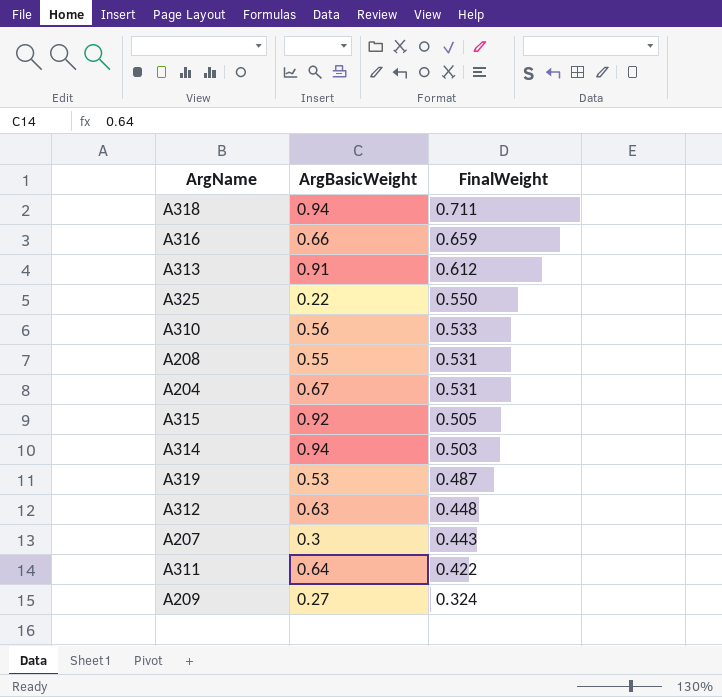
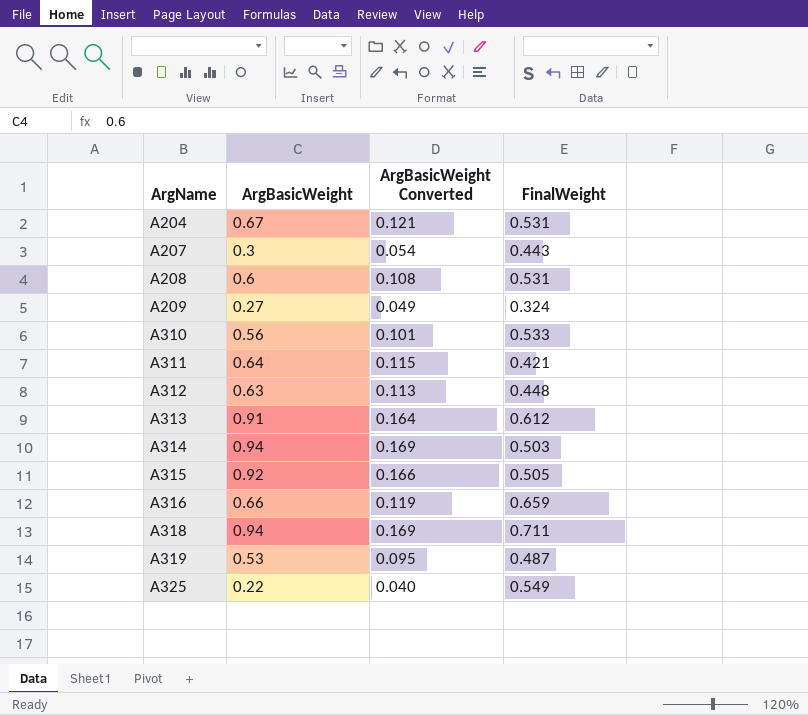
row order: FinalWeight descending -> ArgName ascending
column ArgBasicWeight Converted | formula: none -> [ArgBasicWeight] * 0.18
A208 | ArgBasicWeight: 0.55 -> 0.6
A311 | FinalWeight: 0.422 -> 0.421
A325 | FinalWeight: 0.550 -> 0.549

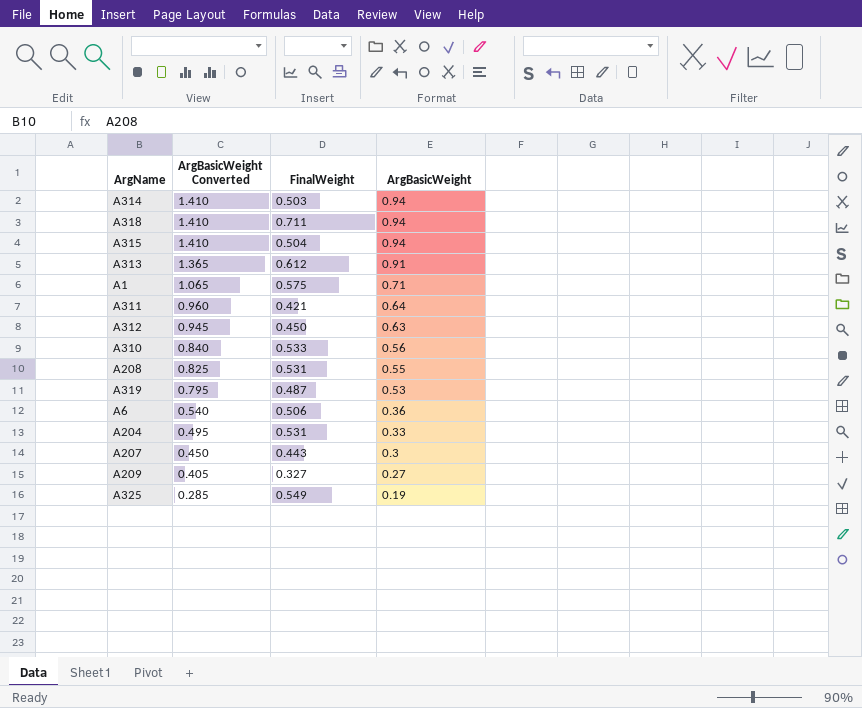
row order: ArgName ascending -> ArgBasicWeight Converted descending
column ArgBasicWeight Converted | formula: [ArgBasicWeight] * 0.18 -> [ArgBasicWeight] * 1.5
column ArgBasicWeight | position: 2 -> 4
row A316: 0.66 | 0.119 | 0.659 -> none
A315 | FinalWeight: 0.505 -> 0.504
A315 | ArgBasicWeight: 0.92 -> 0.94
row A1: none -> 1.065 | 0.575 | 0.71
A312 | FinalWeight: 0.448 -> 0.450
A208 | ArgBasicWeight: 0.6 -> 0.55
row A6: none -> 0.540 | 0.506 | 0.36
A204 | ArgBasicWeight: 0.67 -> 0.33
A209 | FinalWeight: 0.324 -> 0.327
A325 | ArgBasicWeight: 0.22 -> 0.19

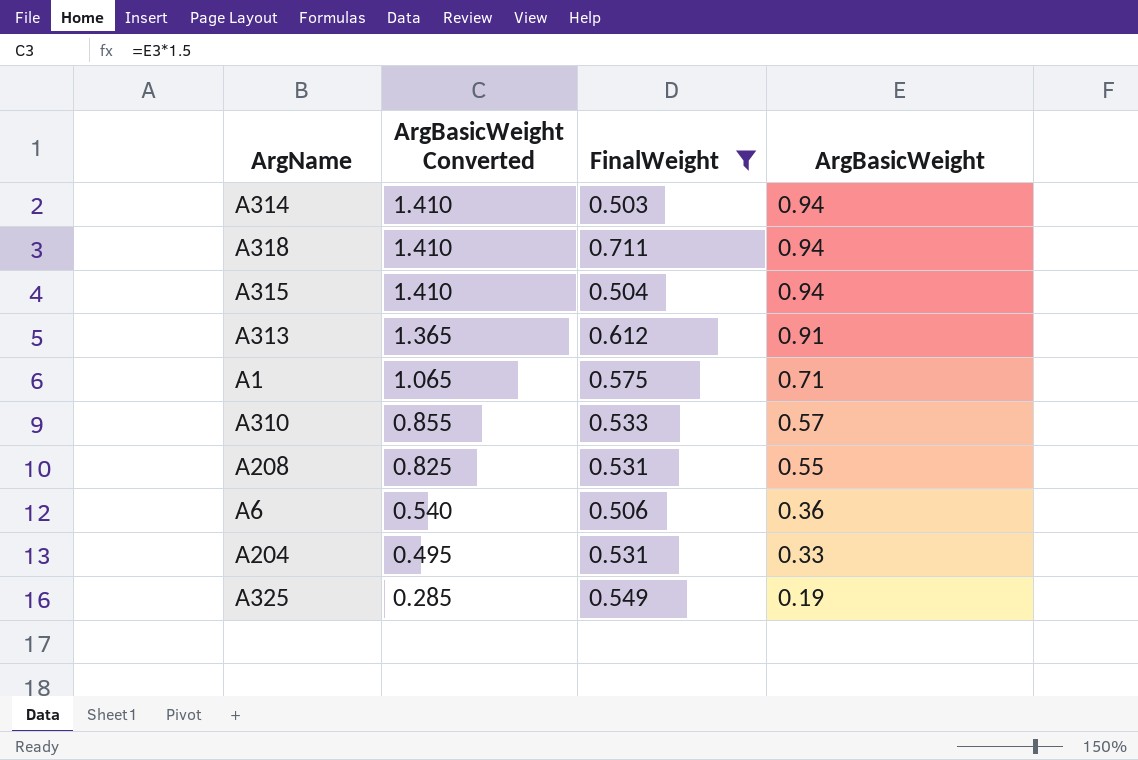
filter: none -> FinalWeight >= 0.503
A310 | ArgBasicWeight Converted: 0.840 -> 0.855
A310 | ArgBasicWeight: 0.56 -> 0.57

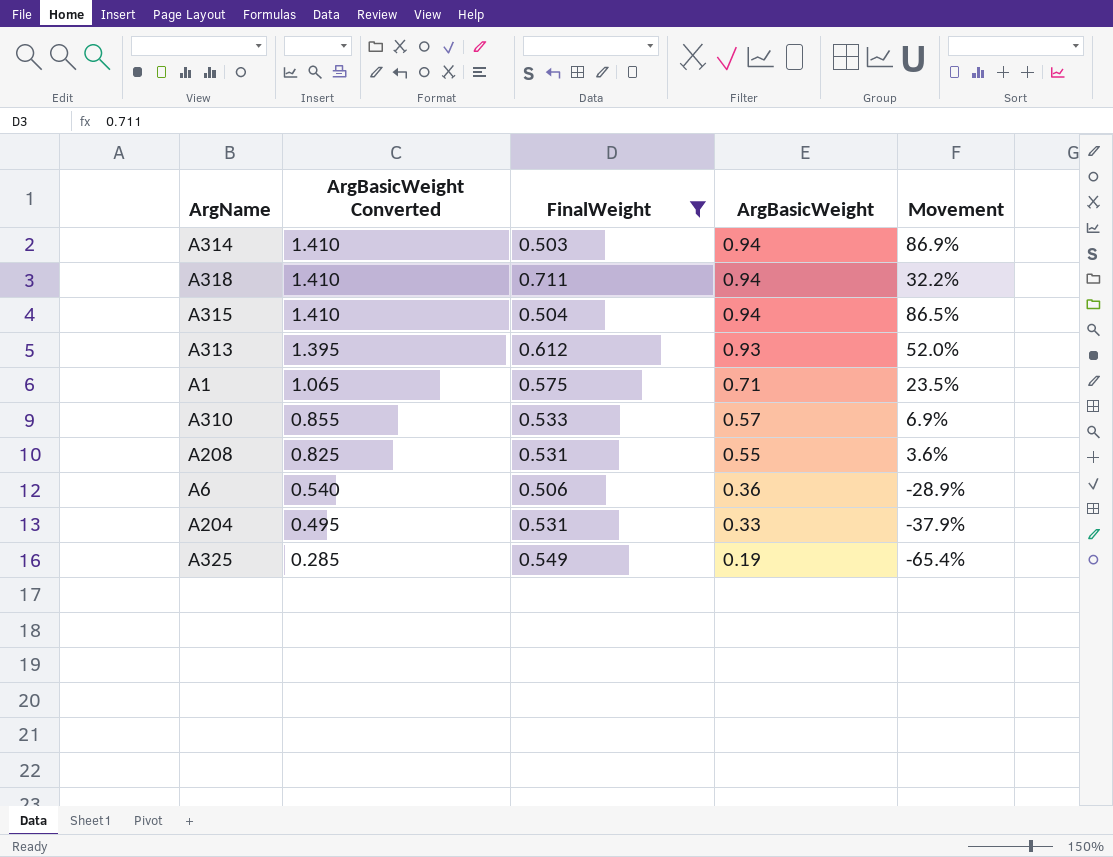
column Movement | formula: none -> ([ArgBasicWeight] - [FinalWeight]) / [FinalWeight]
A313 | ArgBasicWeight Converted: 1.365 -> 1.395
A313 | ArgBasicWeight: 0.91 -> 0.93

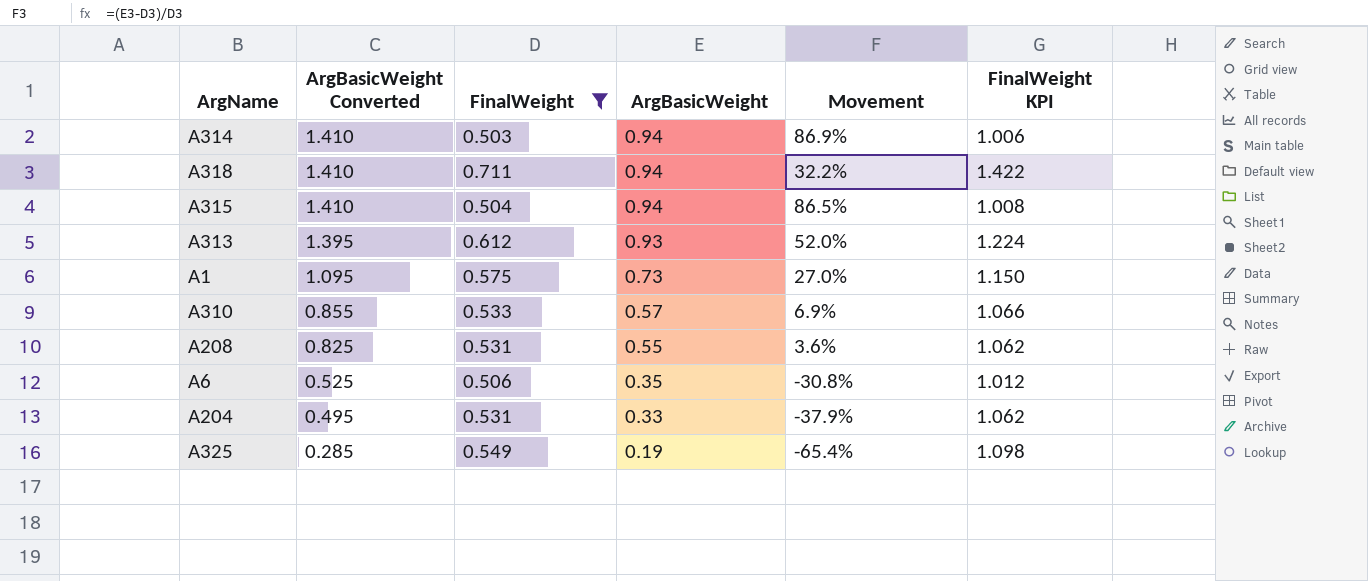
column FinalWeight KPI | formula: none -> [FinalWeight] * 2
A1 | ArgBasicWeight Converted: 1.065 -> 1.095
A1 | ArgBasicWeight: 0.71 -> 0.73
A1 | Movement: 23.5% -> 27.0%
A6 | ArgBasicWeight Converted: 0.540 -> 0.525
A6 | ArgBasicWeight: 0.36 -> 0.35
A6 | Movement: -28.9% -> -30.8%

